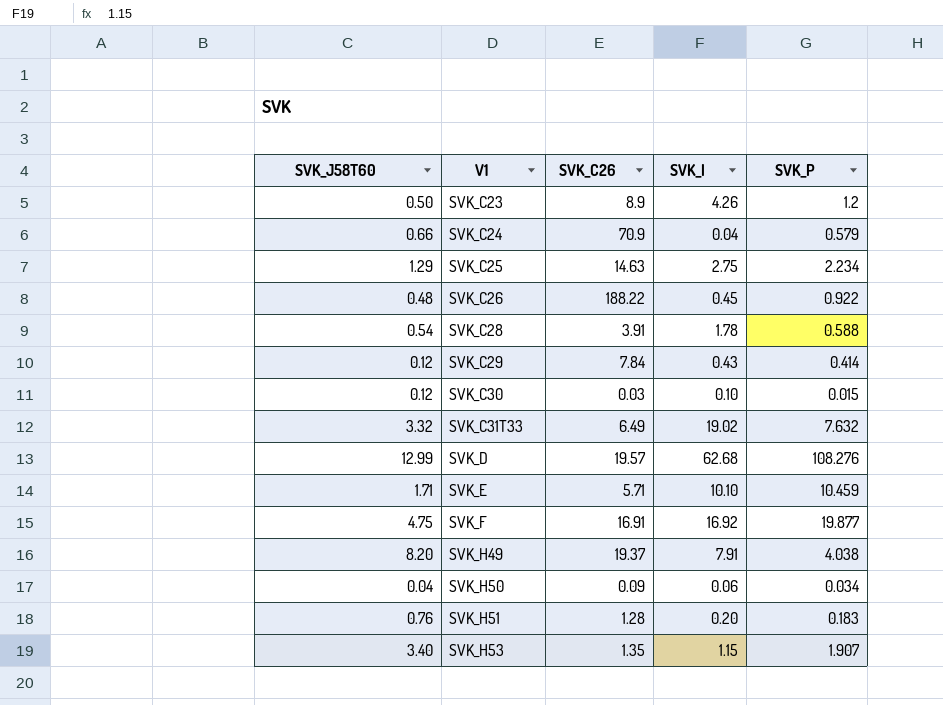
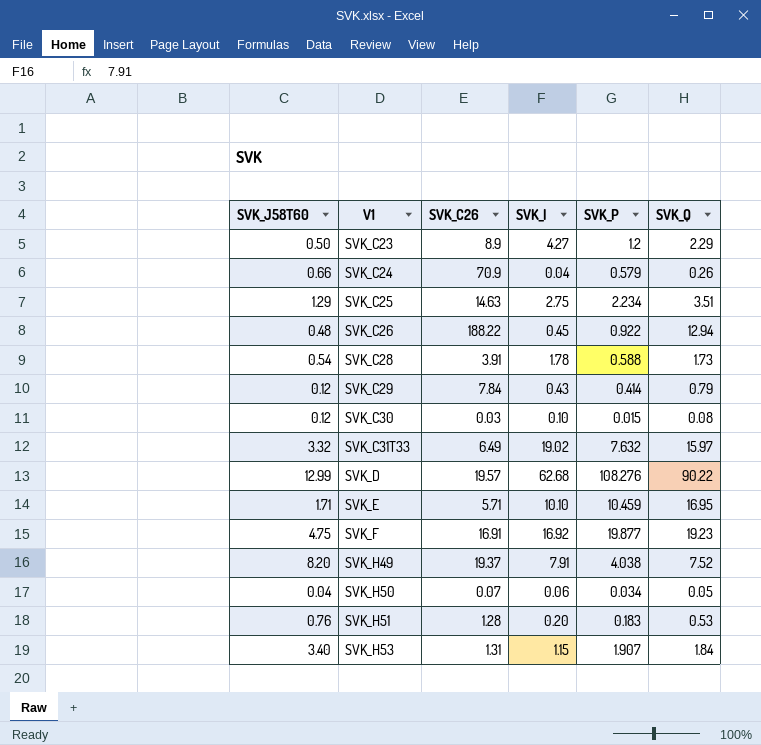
column SVK_Q | position: none -> 6
SVK_C23 | SVK_I: 4.26 -> 4.27
SVK_H50 | SVK_C26: 0.09 -> 0.07
SVK_H53 | SVK_C26: 1.35 -> 1.31

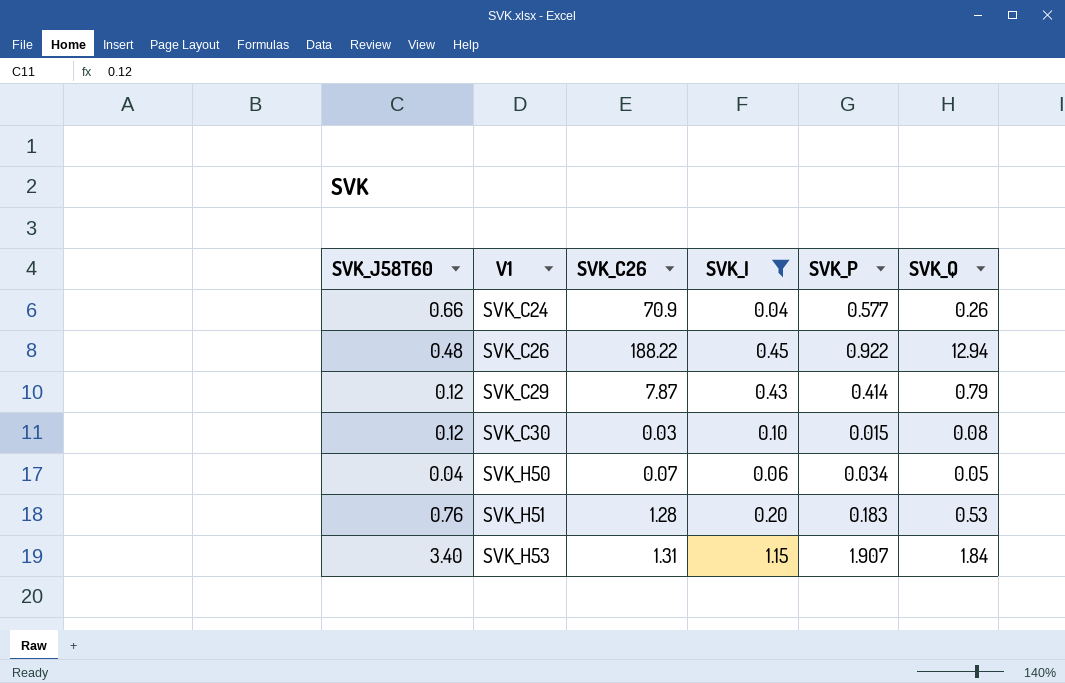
filter: none -> SVK_I <= 1.15
SVK_C24 | SVK_P: 0.579 -> 0.577
SVK_C29 | SVK_C26: 7.84 -> 7.87

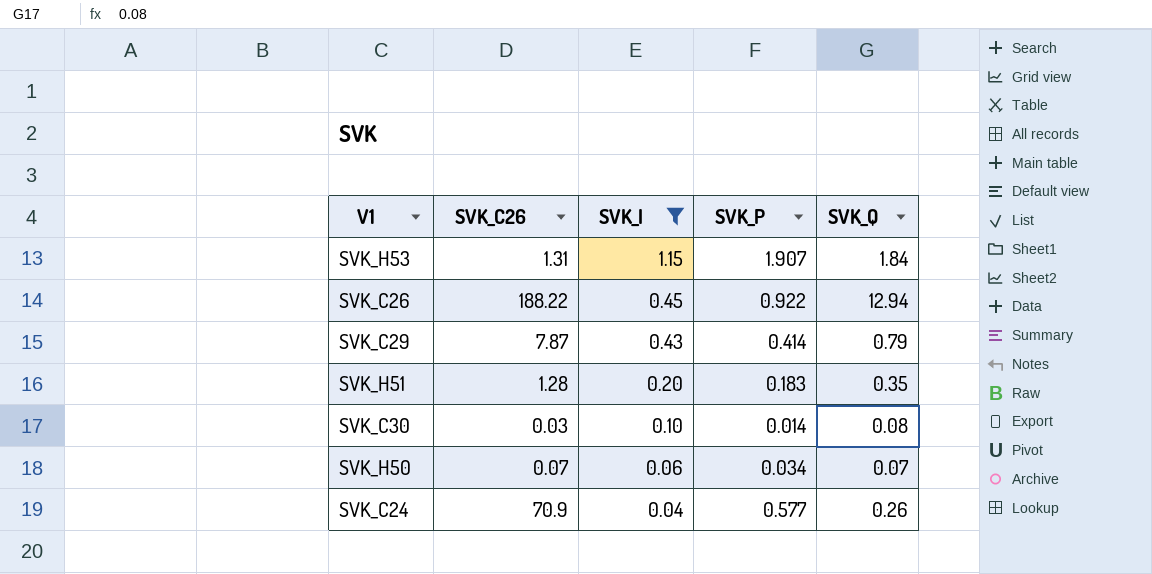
row order: V1 ascending -> SVK_I descending
column SVK_J58T60 | position: 1 -> none
SVK_H51 | SVK_Q: 0.53 -> 0.35
SVK_C30 | SVK_P: 0.015 -> 0.014
SVK_H50 | SVK_Q: 0.05 -> 0.07

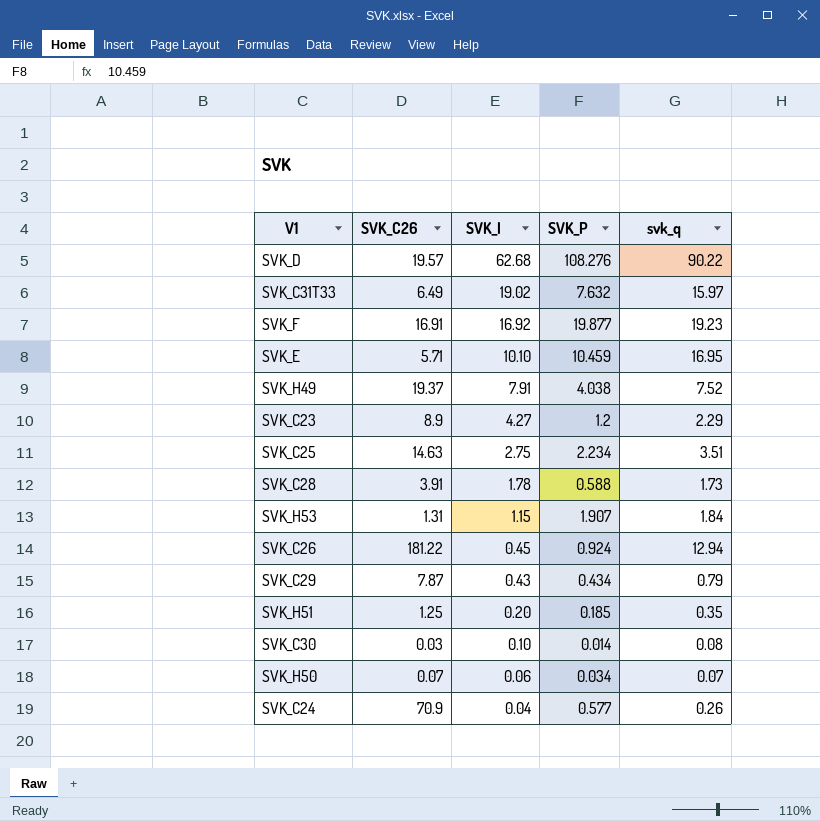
filter: SVK_I <= 1.15 -> none
column name: SVK_Q -> svk_q
SVK_C26 | SVK_C26: 188.22 -> 181.22
SVK_C26 | SVK_P: 0.922 -> 0.924
SVK_C29 | SVK_P: 0.414 -> 0.434
SVK_H51 | SVK_C26: 1.28 -> 1.25
SVK_H51 | SVK_P: 0.183 -> 0.185

